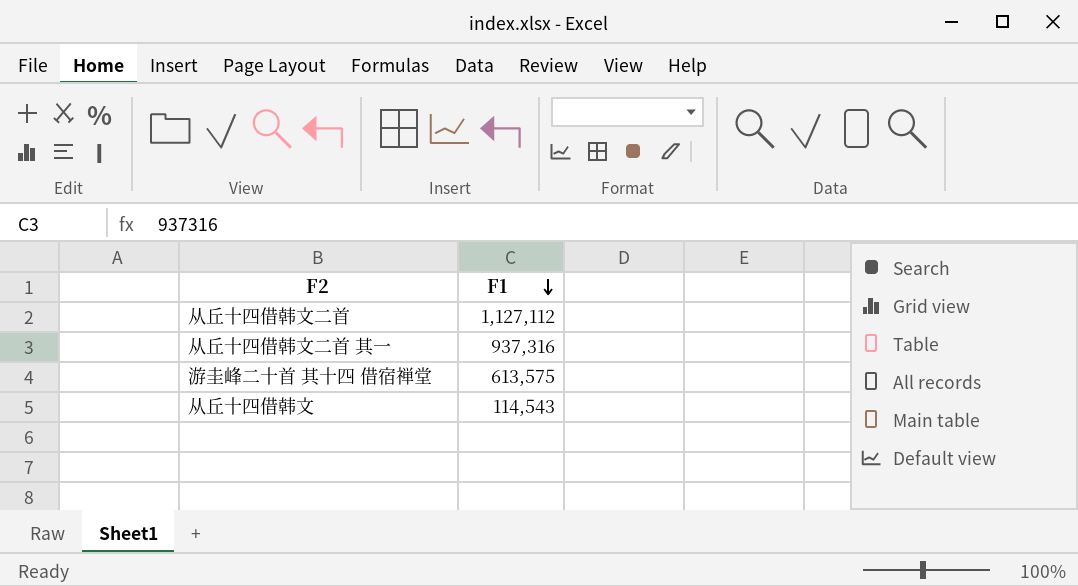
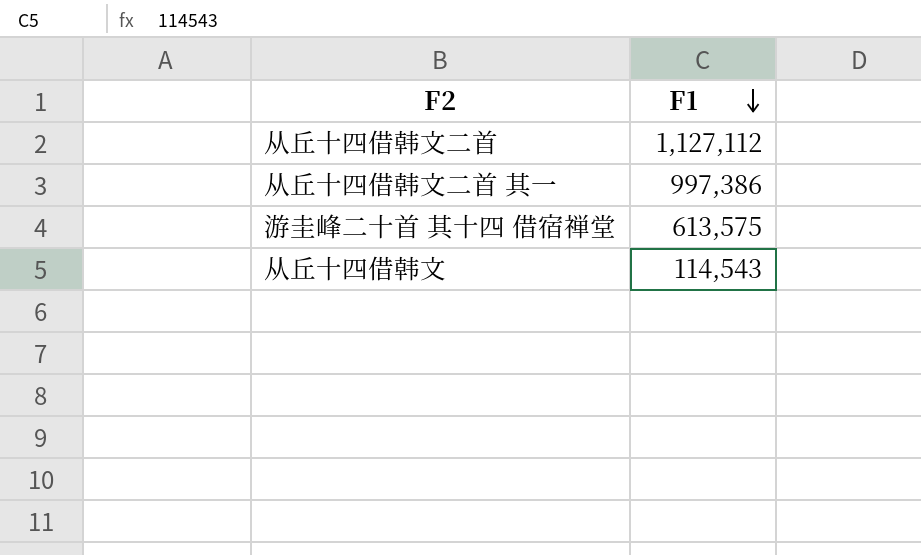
从丘十四借韩文二首 其一 | F1: 937,316 -> 997,386

